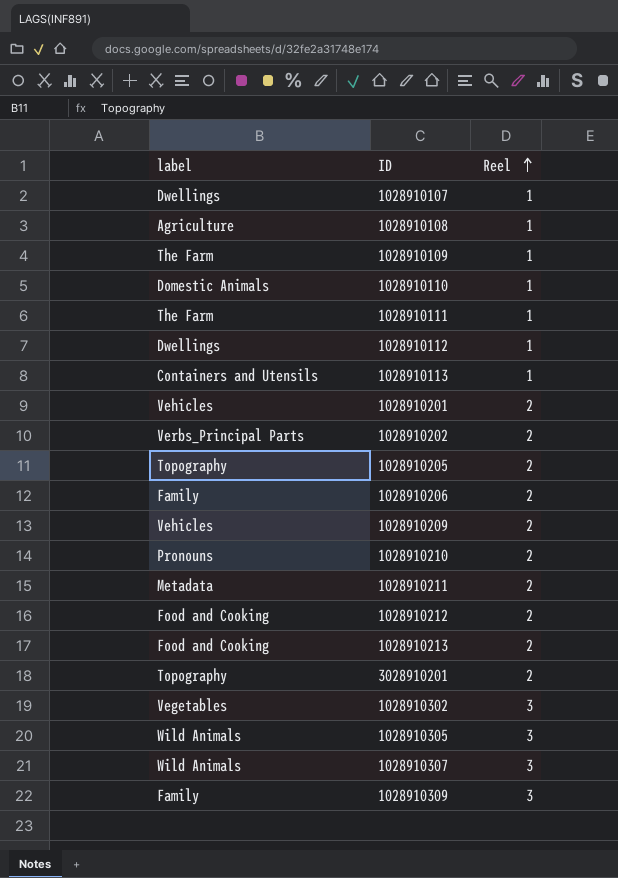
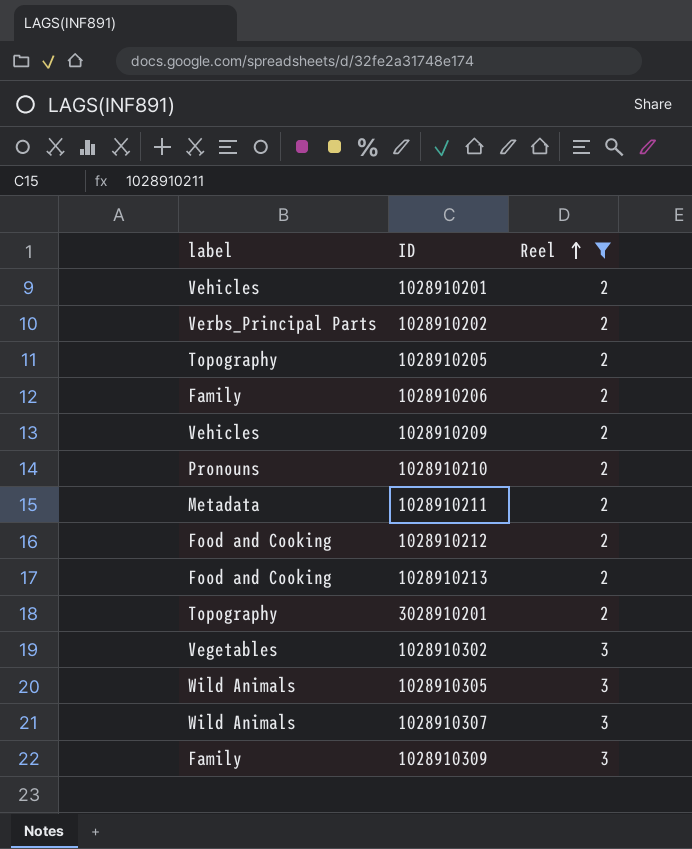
filter: none -> Reel != 1

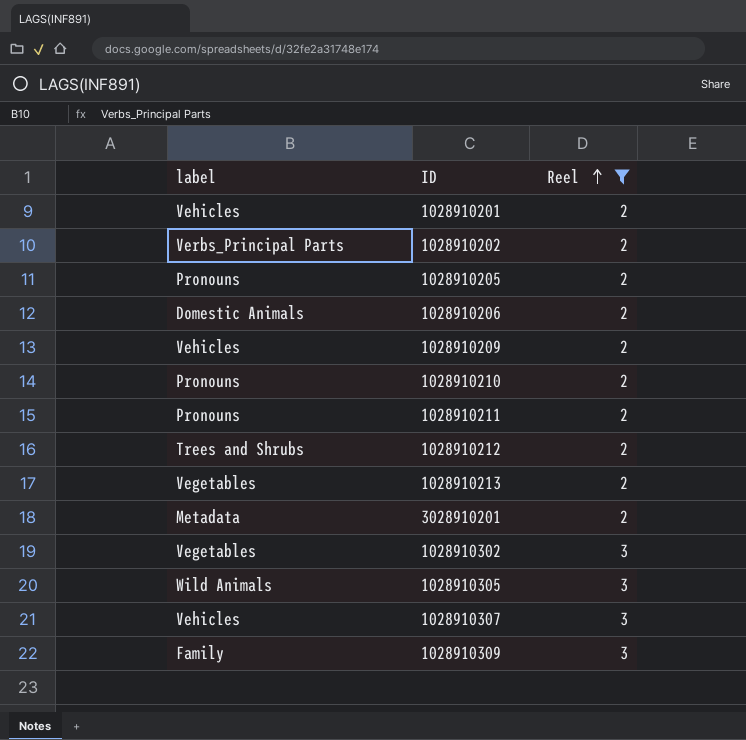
1028910205 | label: Topography -> Pronouns
1028910206 | label: Family -> Domestic Animals
1028910211 | label: Metadata -> Pronouns
1028910212 | label: Food and Cooking -> Trees and Shrubs
1028910213 | label: Food and Cooking -> Vegetables
3028910201 | label: Topography -> Metadata
1028910307 | label: Wild Animals -> Vehicles

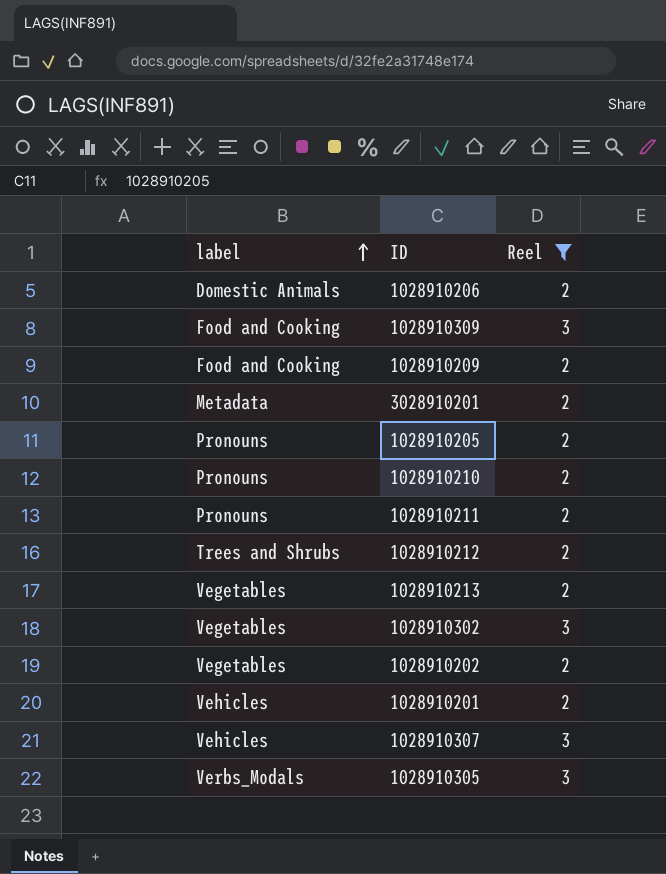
row order: Reel ascending -> label ascending
1028910309 | label: Family -> Food and Cooking
1028910209 | label: Vehicles -> Food and Cooking
1028910202 | label: Verbs_Principal Parts -> Vegetables
1028910305 | label: Wild Animals -> Verbs_Modals

